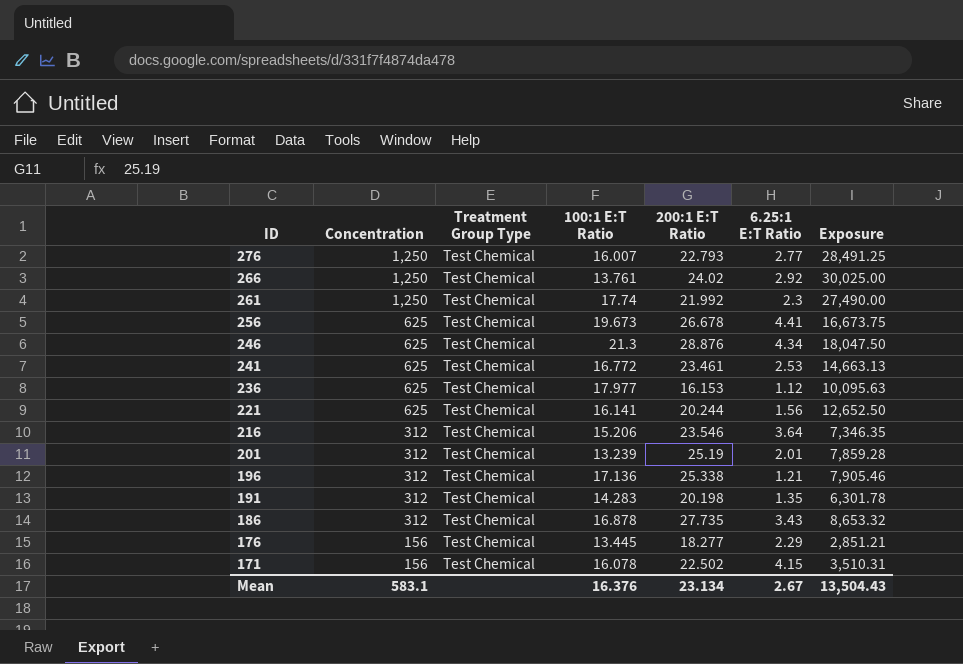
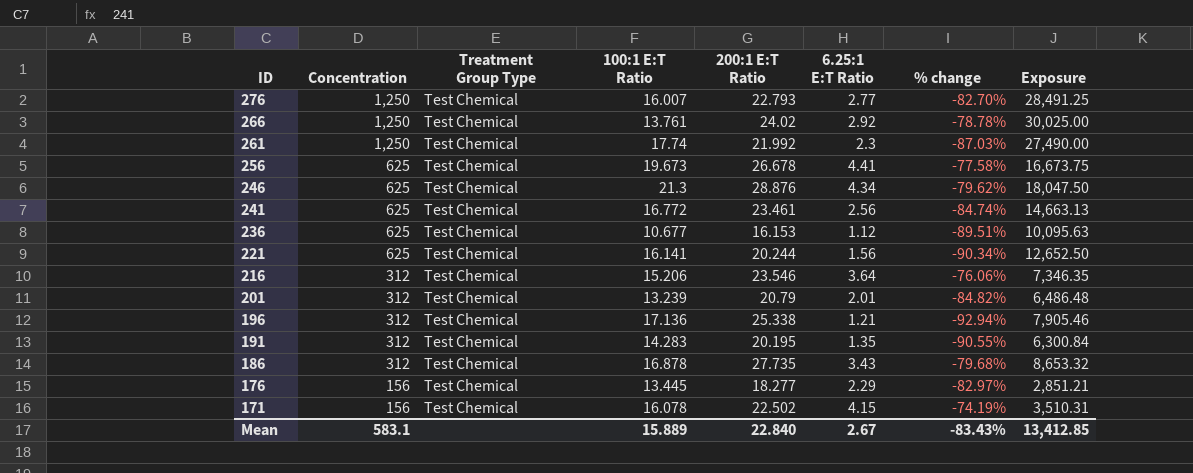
column % change | formula: none -> ([6.25:1 E:T Ratio] - [100:1 E:T Ratio]) / [100:1 E:T Ratio]
241 | 6.25:1 E:T Ratio: 2.53 -> 2.56
236 | 100:1 E:T Ratio: 17.977 -> 10.677
201 | 200:1 E:T Ratio: 25.19 -> 20.79
201 | Exposure: 7,859.28 -> 6,486.48
191 | 200:1 E:T Ratio: 20.198 -> 20.195
191 | Exposure: 6,301.78 -> 6,300.84
Mean | 100:1 E:T Ratio: 16.376 -> 15.889
Mean | 200:1 E:T Ratio: 23.134 -> 22.840
Mean | Exposure: 13,504.43 -> 13,412.85

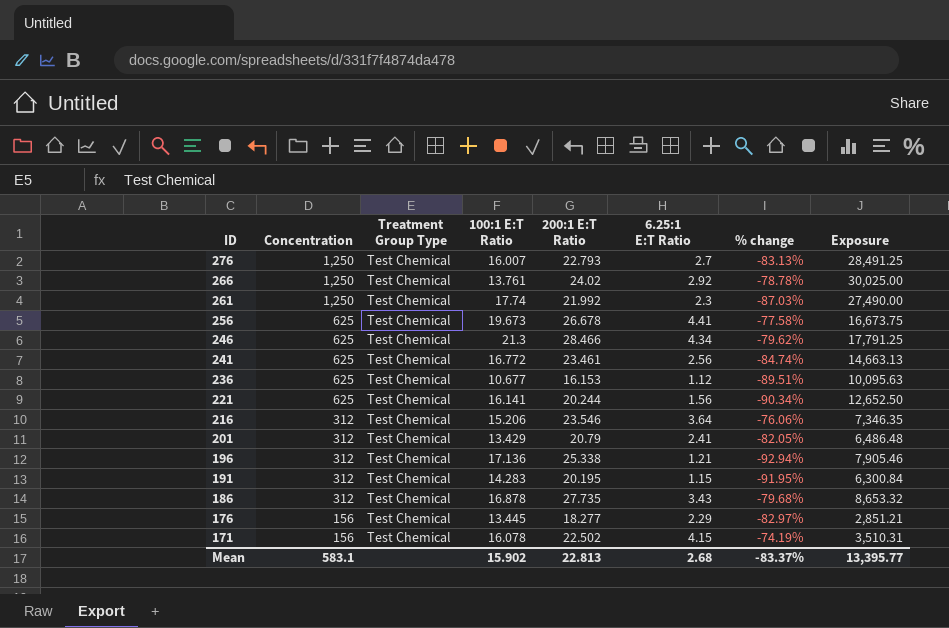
276 | 6.25:1 E:T Ratio: 2.77 -> 2.7
276 | % change: -82.70% -> -83.13%
246 | 200:1 E:T Ratio: 28.876 -> 28.466
246 | Exposure: 18,047.50 -> 17,791.25
201 | 100:1 E:T Ratio: 13.239 -> 13.429
201 | 6.25:1 E:T Ratio: 2.01 -> 2.41
201 | % change: -84.82% -> -82.05%
191 | 6.25:1 E:T Ratio: 1.35 -> 1.15
191 | % change: -90.55% -> -91.95%
Mean | 100:1 E:T Ratio: 15.889 -> 15.902
Mean | 200:1 E:T Ratio: 22.840 -> 22.813
Mean | 6.25:1 E:T Ratio: 2.67 -> 2.68
Mean | % change: -83.43% -> -83.37%
Mean | Exposure: 13,412.85 -> 13,395.77

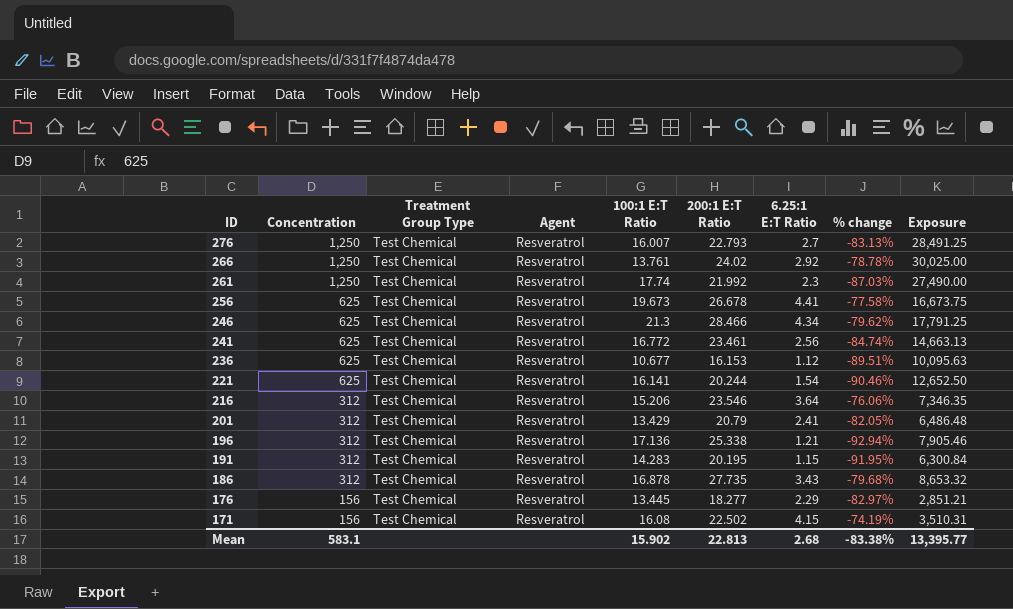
column Agent | position: none -> 4
221 | 6.25:1 E:T Ratio: 1.56 -> 1.54
221 | % change: -90.34% -> -90.46%
171 | 100:1 E:T Ratio: 16.078 -> 16.08
Mean | % change: -83.37% -> -83.38%

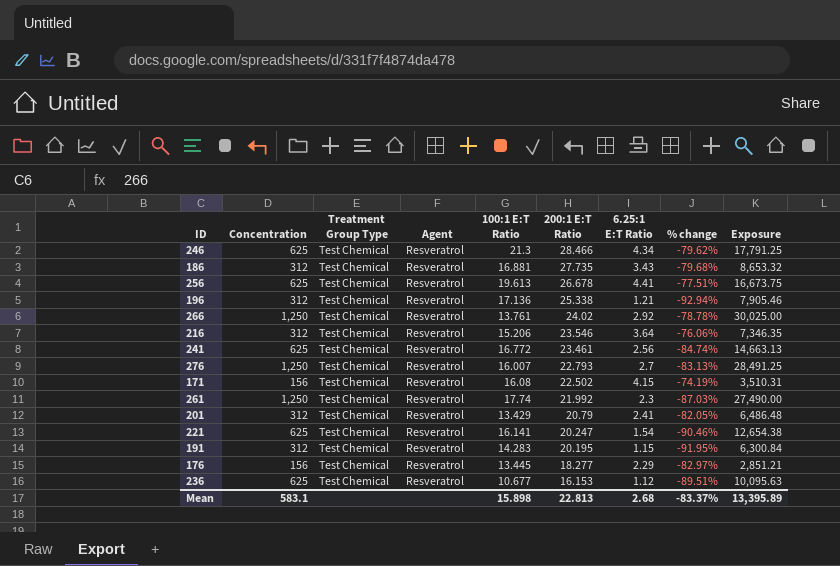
row order: ID descending -> 200:1 E:T Ratio descending
186 | 100:1 E:T Ratio: 16.878 -> 16.881
256 | 100:1 E:T Ratio: 19.673 -> 19.613
256 | % change: -77.58% -> -77.51%
221 | 200:1 E:T Ratio: 20.244 -> 20.247
221 | Exposure: 12,652.50 -> 12,654.38
Mean | 100:1 E:T Ratio: 15.902 -> 15.898
Mean | % change: -83.38% -> -83.37%
Mean | Exposure: 13,395.77 -> 13,395.89

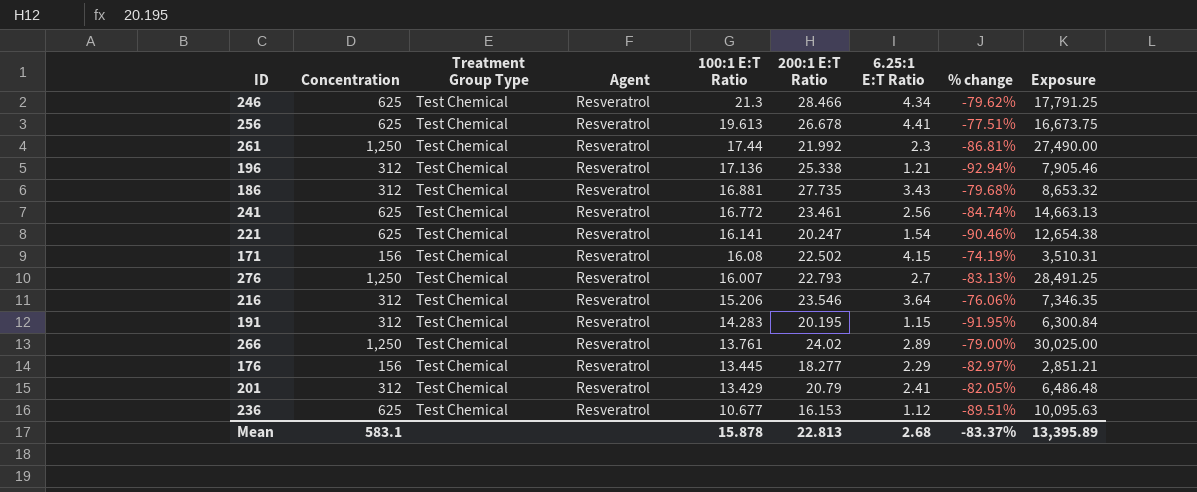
row order: 200:1 E:T Ratio descending -> 100:1 E:T Ratio descending
261 | 100:1 E:T Ratio: 17.74 -> 17.44
261 | % change: -87.03% -> -86.81%
266 | 6.25:1 E:T Ratio: 2.92 -> 2.89
266 | % change: -78.78% -> -79.00%
Mean | 100:1 E:T Ratio: 15.898 -> 15.878

